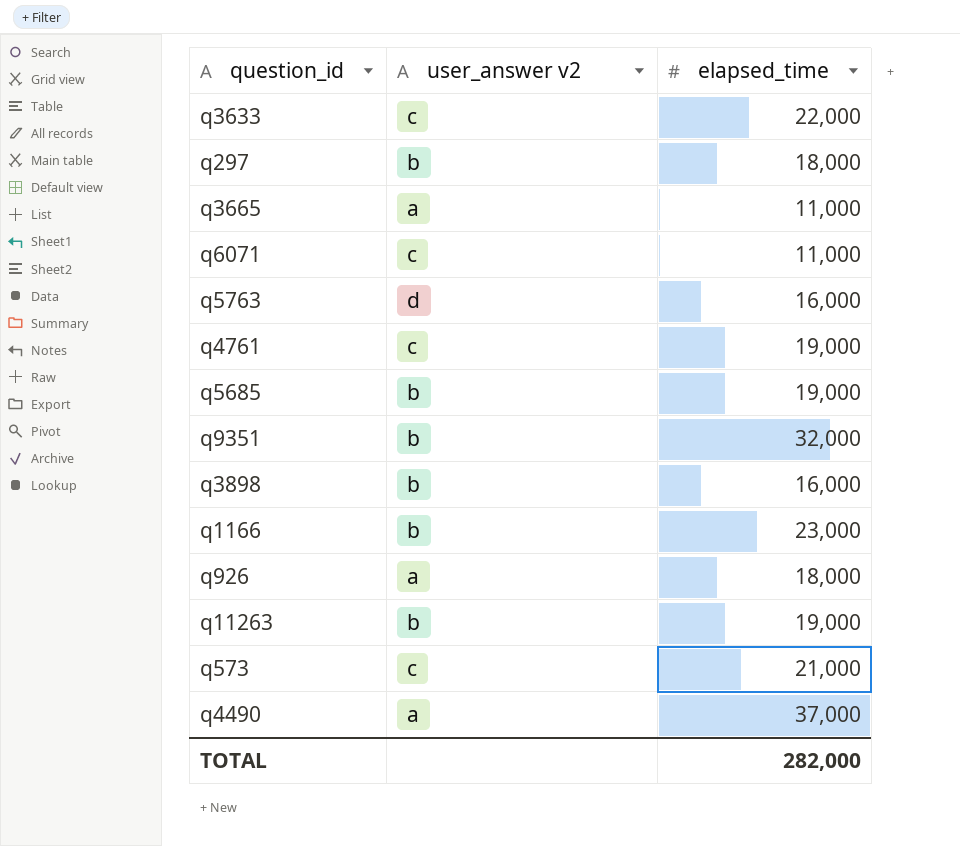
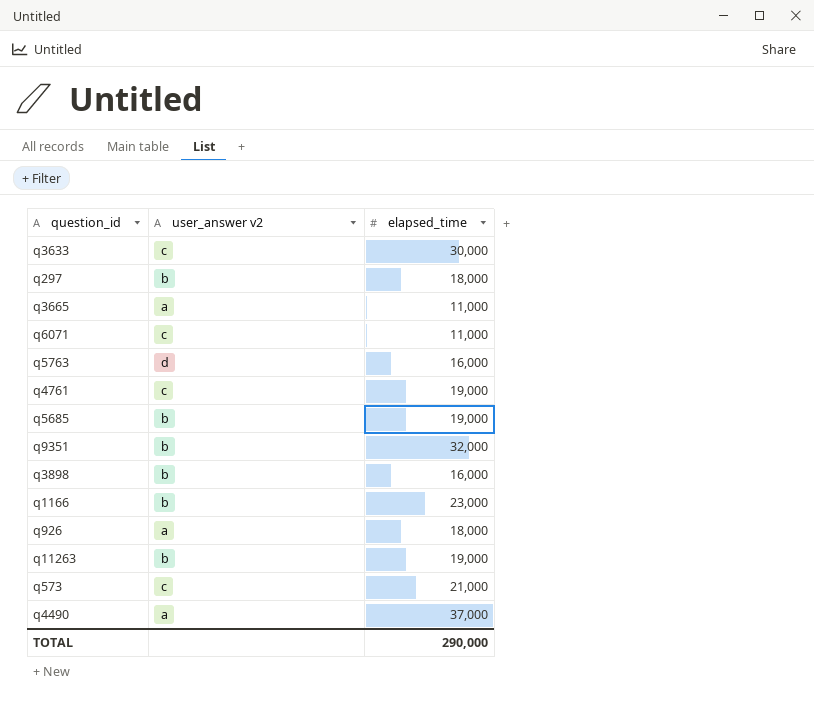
q3633 | elapsed_time: 22,000 -> 30,000
TOTAL | elapsed_time: 282,000 -> 290,000

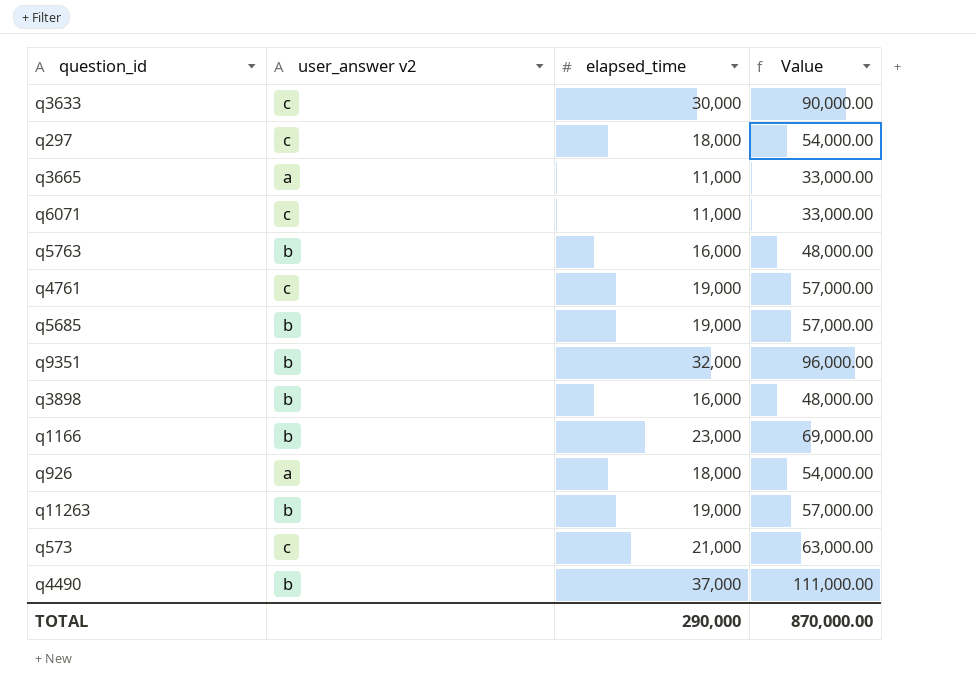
column Value | formula: none -> [elapsed_time] * 3
q297 | user_answer v2: b -> c
q5763 | user_answer v2: d -> b
q4490 | user_answer v2: a -> b

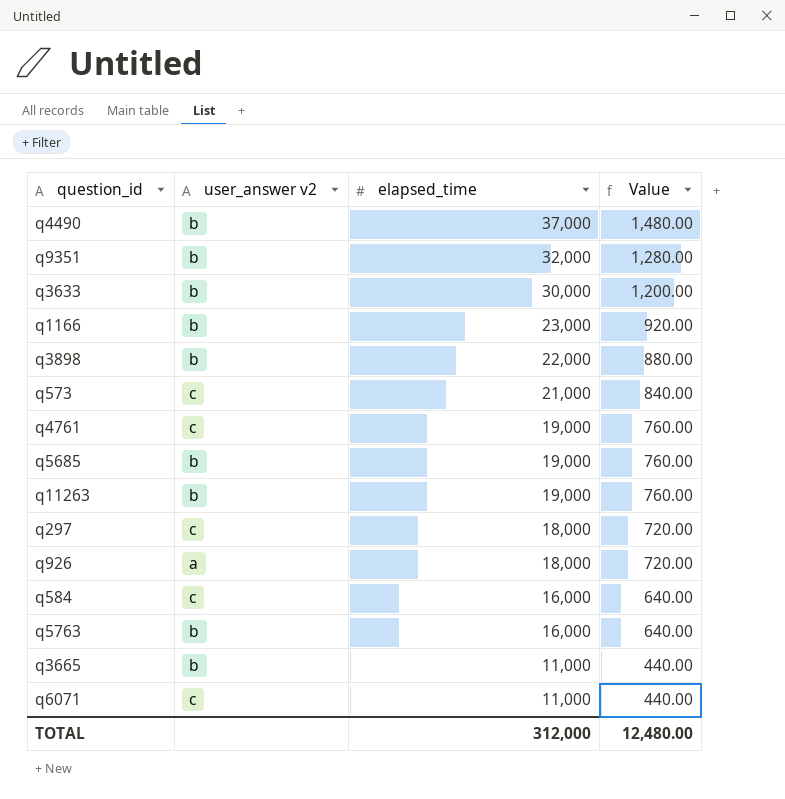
row order: none -> elapsed_time descending
column Value | formula: [elapsed_time] * 3 -> [elapsed_time] * 0.04
q3633 | user_answer v2: c -> b
q3898 | elapsed_time: 16,000 -> 22,000
row q584: none -> c | 16,000 | 640.00
q3665 | user_answer v2: a -> b
TOTAL | elapsed_time: 290,000 -> 312,000
TOTAL | Value: 870,000.00 -> 12,480.00

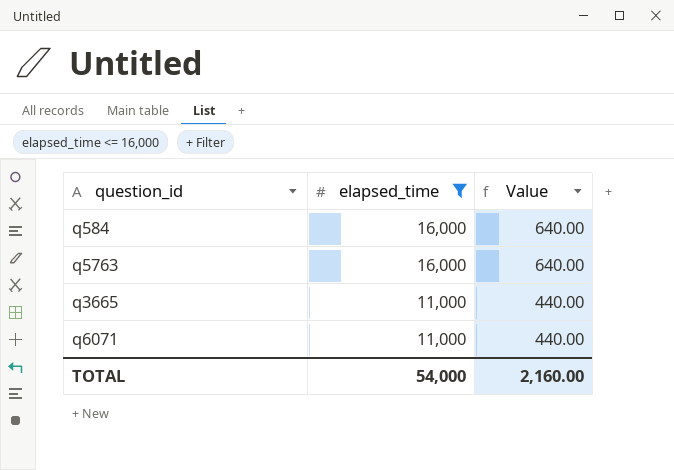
filter: none -> elapsed_time <= 16,000
column user_answer v2 | position: 2 -> none
TOTAL | elapsed_time: 312,000 -> 54,000
TOTAL | Value: 12,480.00 -> 2,160.00

